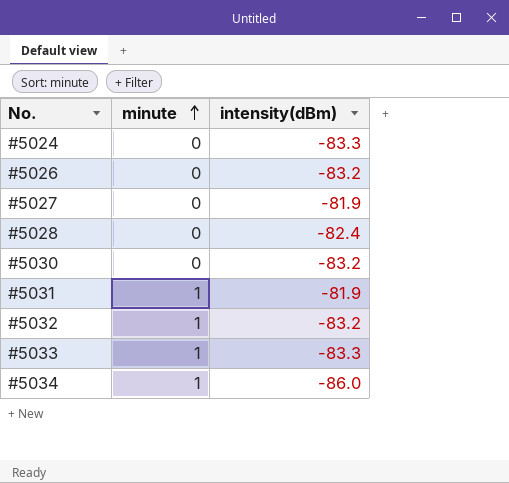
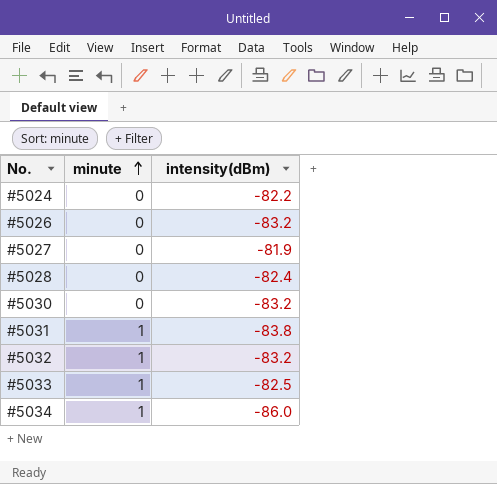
#5024 | intensity(dBm): -83.3 -> -82.2
#5031 | intensity(dBm): -81.9 -> -83.8
#5033 | intensity(dBm): -83.3 -> -82.5

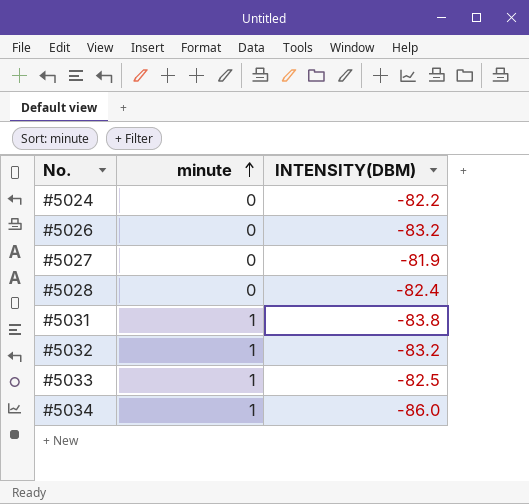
column name: intensity(dBm) -> INTENSITY(DBM)
row #5030: 0 | -83.2 -> none

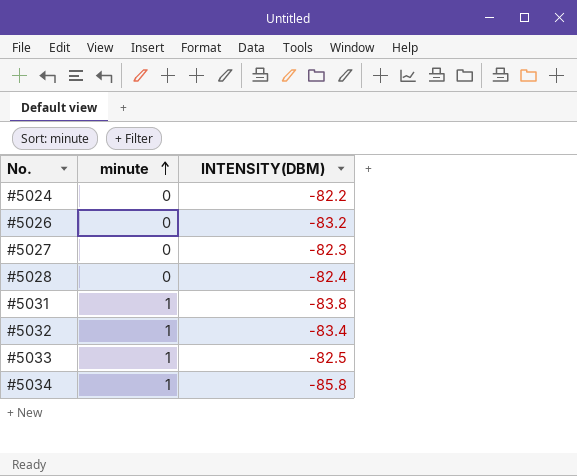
#5027 | INTENSITY(DBM): -81.9 -> -82.3
#5032 | INTENSITY(DBM): -83.2 -> -83.4
#5034 | INTENSITY(DBM): -86.0 -> -85.8

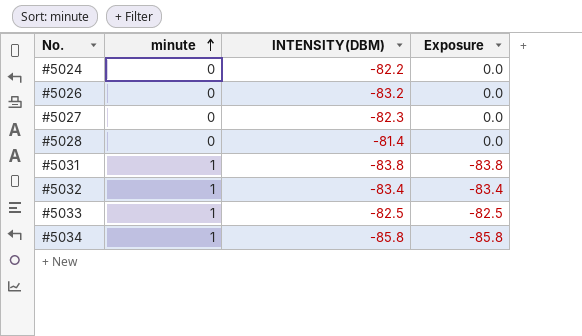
column Exposure | formula: none -> [minute] * [INTENSITY(DBM)]
#5028 | INTENSITY(DBM): -82.4 -> -81.4

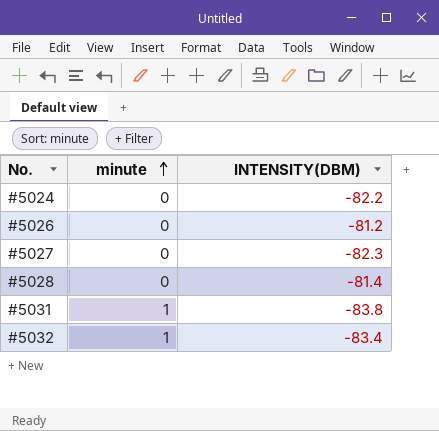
column Exposure | formula: [minute] * [INTENSITY(DBM)] -> none
row #5033: 1 | -82.5 | -82.5 -> none
row #5034: 1 | -85.8 | -85.8 -> none
#5026 | INTENSITY(DBM): -83.2 -> -81.2

